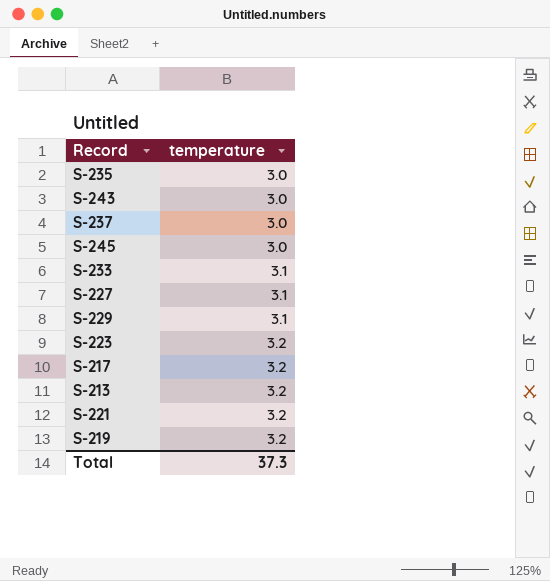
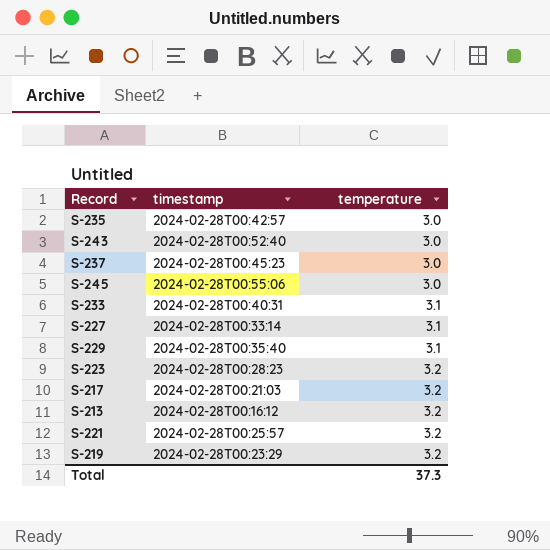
column timestamp | position: none -> 2

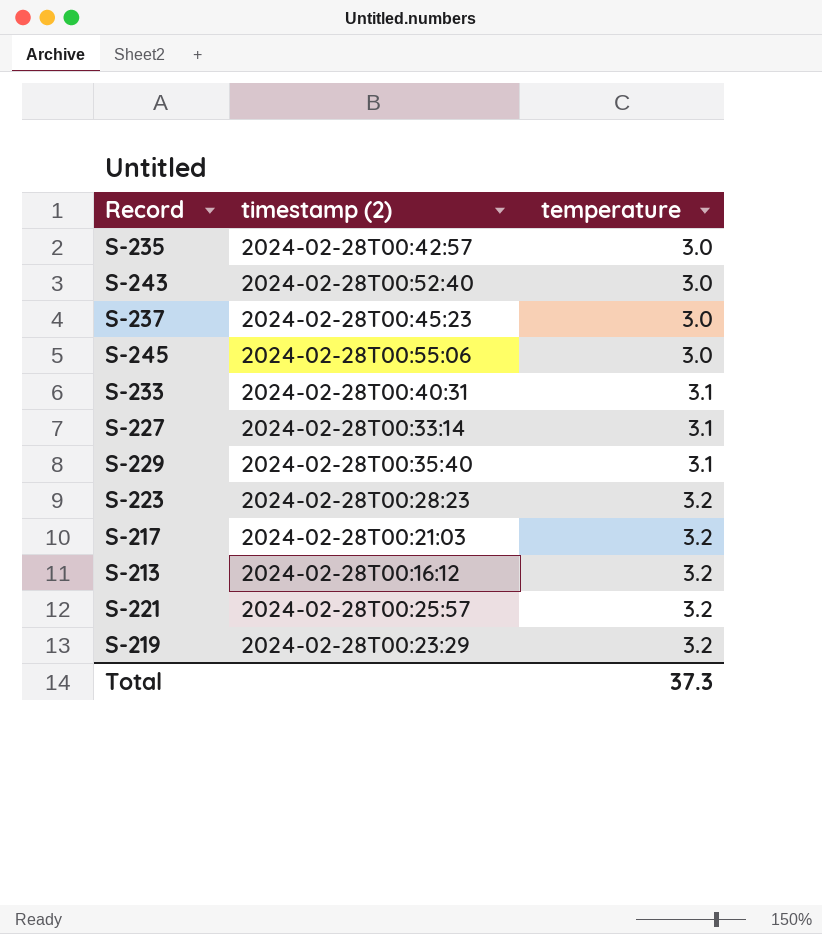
column name: timestamp -> timestamp (2)

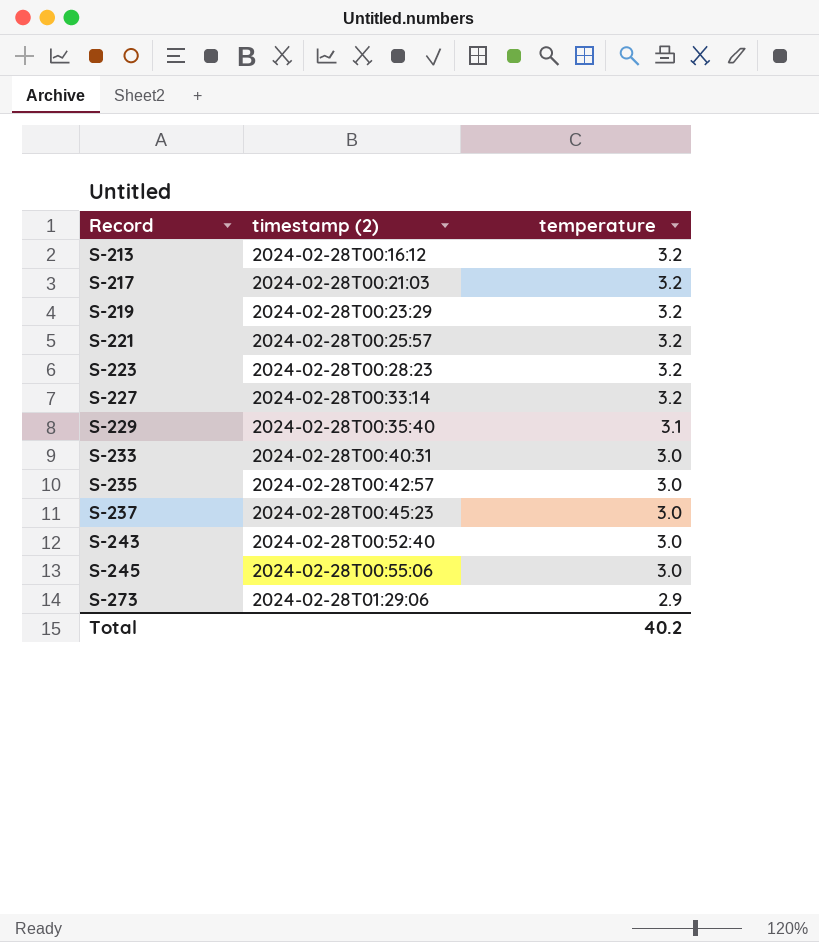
row order: temperature ascending -> Record ascending
S-227 | temperature: 3.1 -> 3.2
S-233 | temperature: 3.1 -> 3.0
row S-273: none -> 2024-02-28T01:29:06 | 2.9
Total | temperature: 37.3 -> 40.2

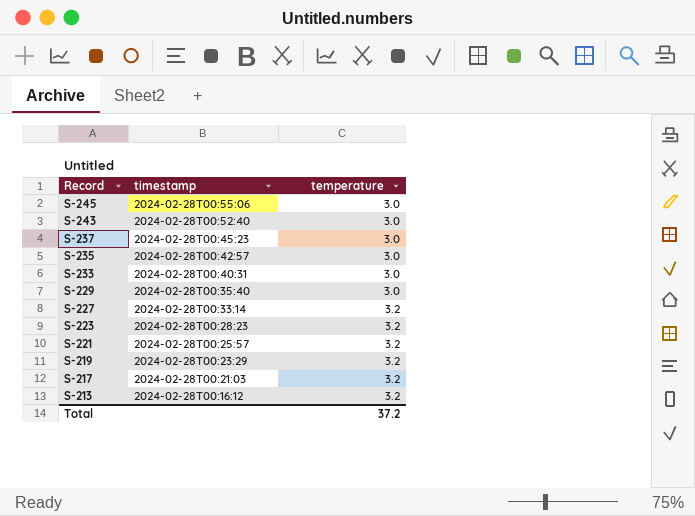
row order: Record ascending -> Record descending
column name: timestamp (2) -> timestamp
row S-273: 2024-02-28T01:29:06 | 2.9 -> none
S-229 | temperature: 3.1 -> 3.0
Total | temperature: 40.2 -> 37.2

